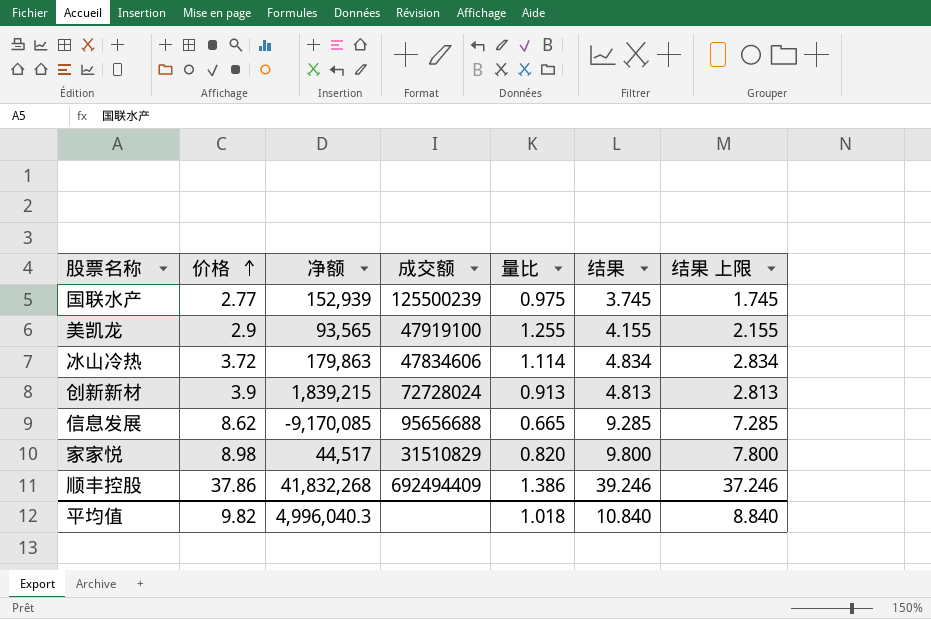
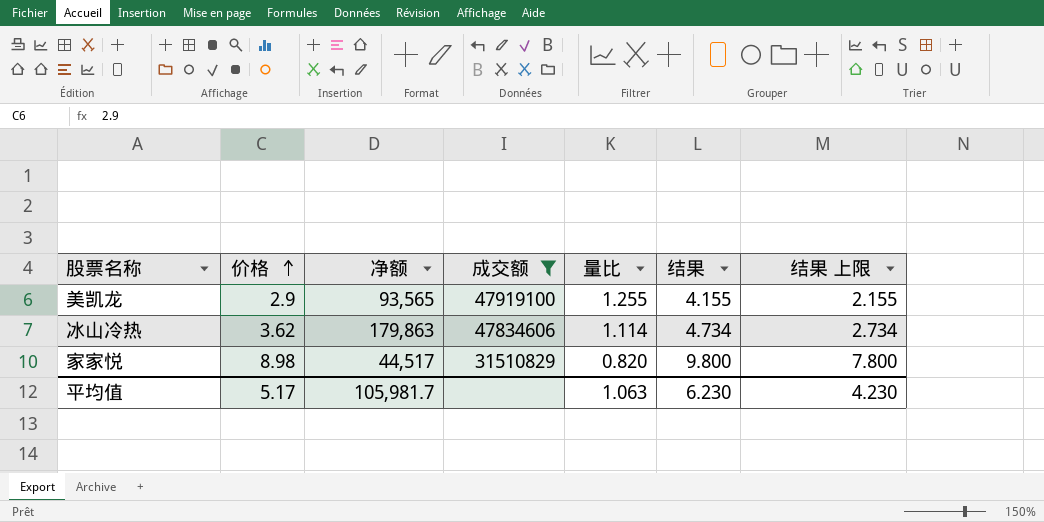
filter: none -> 成交额 <= 47919100
冰山冷热 | 价格: 3.72 -> 3.62
冰山冷热 | 结果: 4.834 -> 4.734
冰山冷热 | 结果 上限: 2.834 -> 2.734
平均值 | 价格: 9.82 -> 5.17
平均值 | 净额: 4,996,040.3 -> 105,981.7
平均值 | 量比: 1.018 -> 1.063
平均值 | 结果: 10.840 -> 6.230
平均值 | 结果 上限: 8.840 -> 4.230

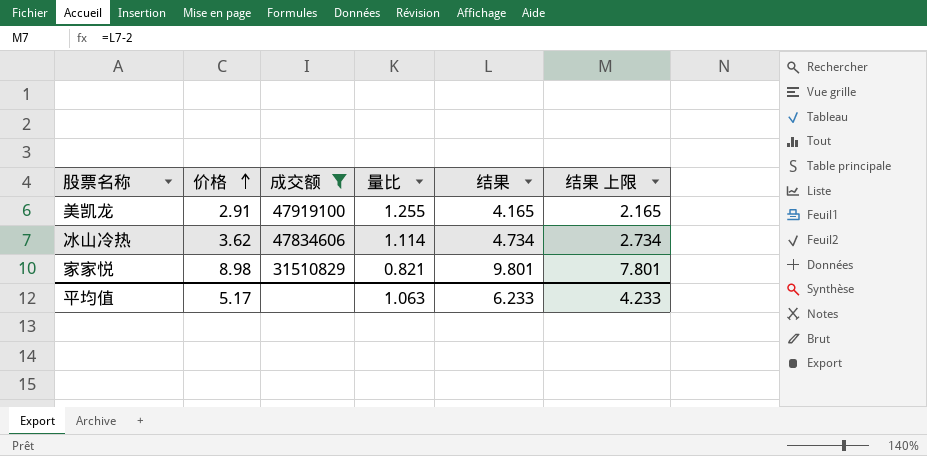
column 净额 | position: 3 -> none
美凯龙 | 价格: 2.9 -> 2.91
美凯龙 | 结果: 4.155 -> 4.165
美凯龙 | 结果 上限: 2.155 -> 2.165
家家悦 | 量比: 0.820 -> 0.821
家家悦 | 结果: 9.800 -> 9.801
家家悦 | 结果 上限: 7.800 -> 7.801
平均值 | 结果: 6.230 -> 6.233
平均值 | 结果 上限: 4.230 -> 4.233

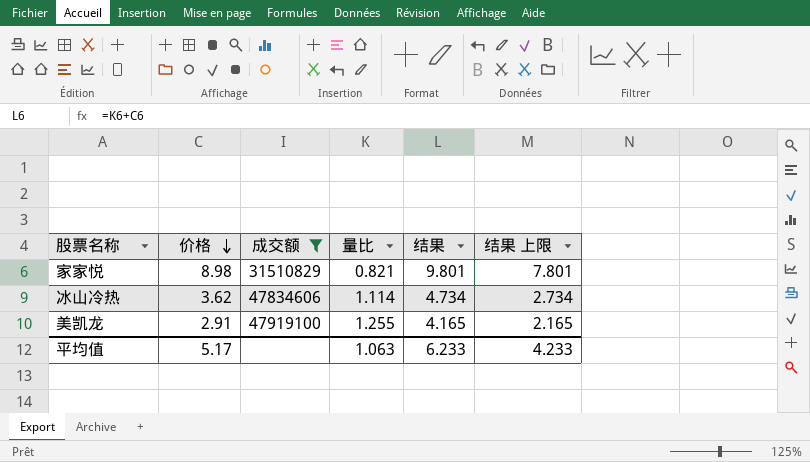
row order: 价格 ascending -> 价格 descending

